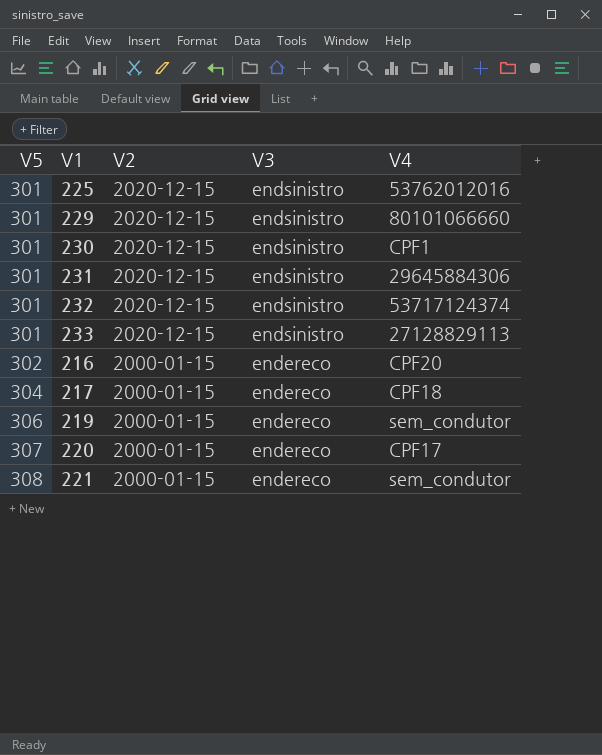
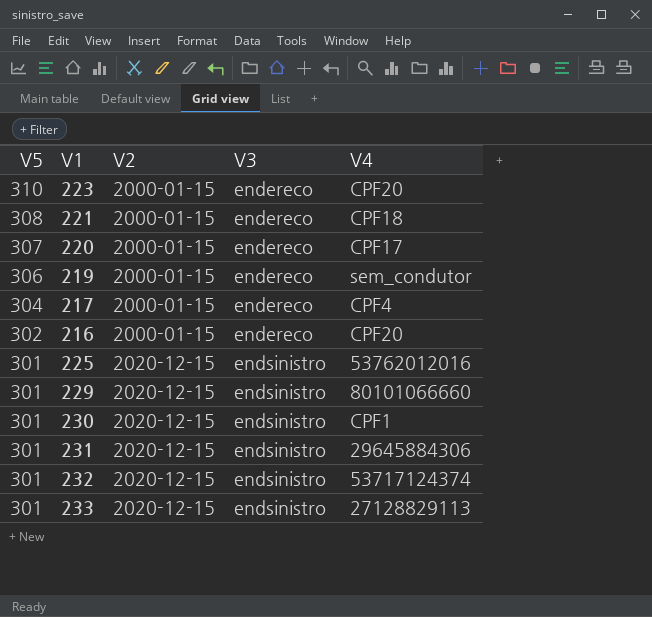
row order: V5 ascending -> V5 descending
row 223: none -> 310 | 2000-01-15 | endereco | CPF20
221 | V4: sem_condutor -> CPF18
217 | V4: CPF18 -> CPF4

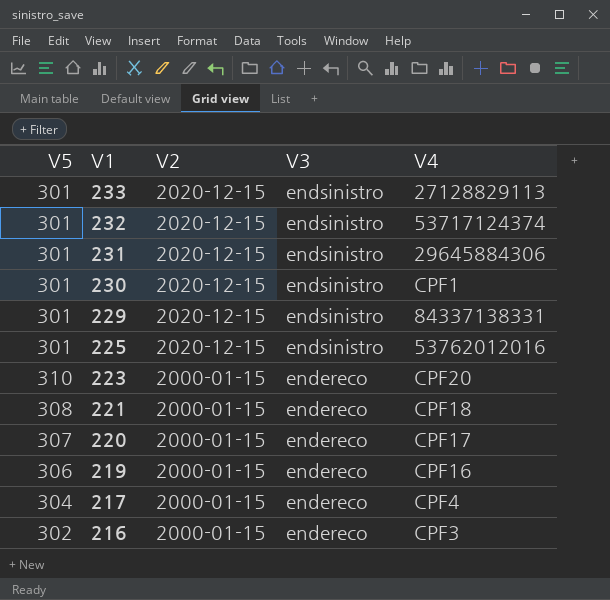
row order: V5 descending -> V1 descending
229 | V4: 80101066660 -> 84337138331
219 | V4: sem_condutor -> CPF16
216 | V4: CPF20 -> CPF3

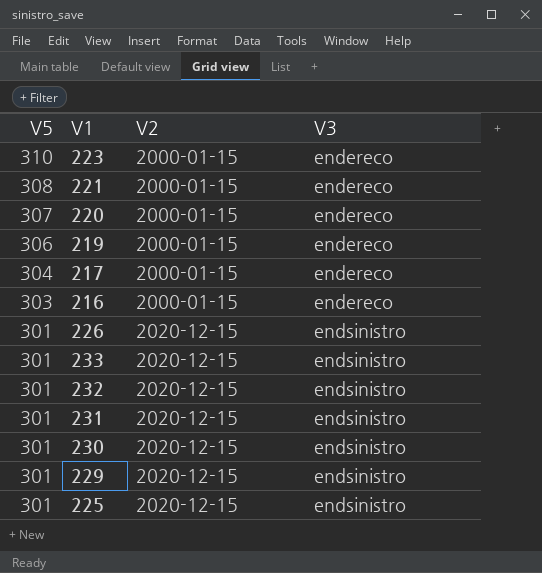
row order: V1 descending -> V5 descending
column V4 | position: 5 -> none
216 | V5: 302 -> 303
row 226: none -> 301 | 2020-12-15 | endsinistro

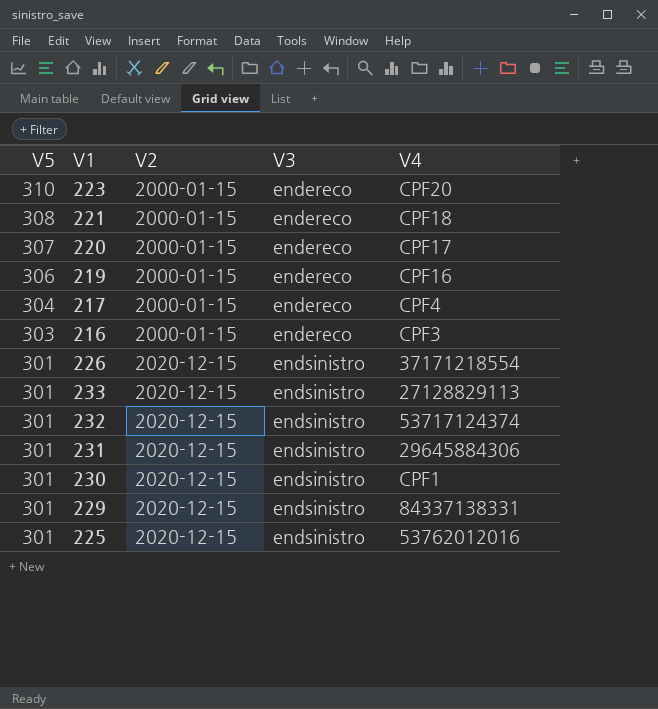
column V4 | position: none -> 5

